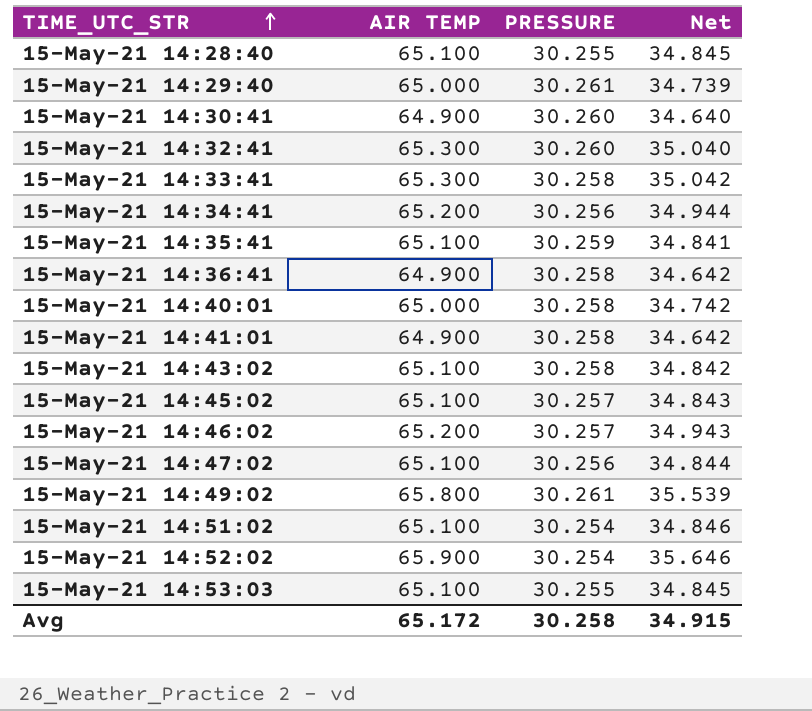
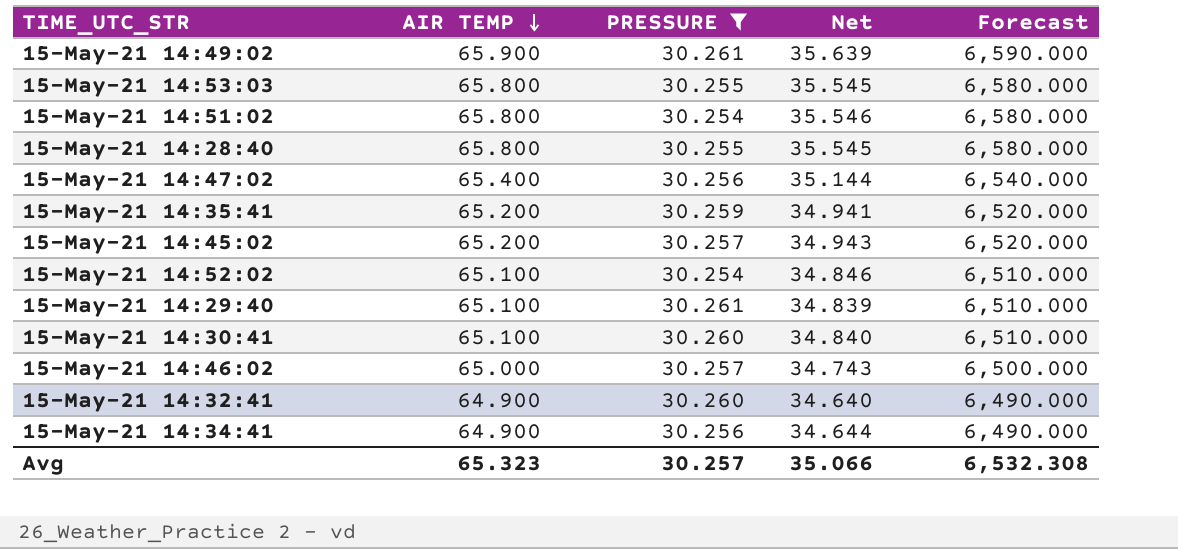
filter: none -> PRESSURE != 30.258
row order: TIME_UTC_STR ascending -> AIR TEMP descending
column Forecast | formula: none -> [AIR TEMP] * 100
15-May-21 14:49:02 | AIR TEMP: 65.800 -> 65.900
15-May-21 14:49:02 | Net: 35.539 -> 35.639
15-May-21 14:53:03 | AIR TEMP: 65.100 -> 65.800
15-May-21 14:53:03 | Net: 34.845 -> 35.545
15-May-21 14:51:02 | AIR TEMP: 65.100 -> 65.800
15-May-21 14:51:02 | Net: 34.846 -> 35.546
15-May-21 14:28:40 | AIR TEMP: 65.100 -> 65.800
15-May-21 14:28:40 | Net: 34.845 -> 35.545
15-May-21 14:47:02 | AIR TEMP: 65.100 -> 65.400
15-May-21 14:47:02 | Net: 34.844 -> 35.144
15-May-21 14:35:41 | AIR TEMP: 65.100 -> 65.200
15-May-21 14:35:41 | Net: 34.841 -> 34.941
15-May-21 14:45:02 | AIR TEMP: 65.100 -> 65.200
15-May-21 14:45:02 | Net: 34.843 -> 34.943
15-May-21 14:52:02 | AIR TEMP: 65.900 -> 65.100
15-May-21 14:52:02 | Net: 35.646 -> 34.846
15-May-21 14:29:40 | AIR TEMP: 65.000 -> 65.100
15-May-21 14:29:40 | Net: 34.739 -> 34.839
15-May-21 14:30:41 | AIR TEMP: 64.900 -> 65.100
15-May-21 14:30:41 | Net: 34.640 -> 34.840
15-May-21 14:46:02 | AIR TEMP: 65.200 -> 65.000
15-May-21 14:46:02 | Net: 34.943 -> 34.743
15-May-21 14:32:41 | AIR TEMP: 65.300 -> 64.900
15-May-21 14:32:41 | Net: 35.040 -> 34.640
15-May-21 14:34:41 | AIR TEMP: 65.200 -> 64.900
15-May-21 14:34:41 | Net: 34.944 -> 34.644
Avg | AIR TEMP: 65.172 -> 65.323
Avg | PRESSURE: 30.258 -> 30.257
Avg | Net: 34.915 -> 35.066

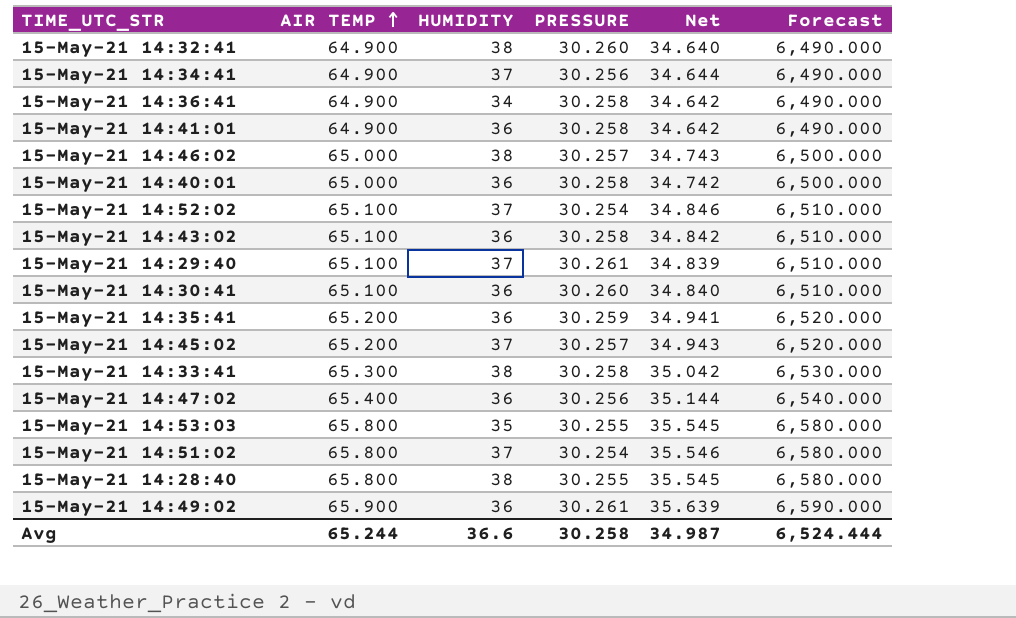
filter: PRESSURE != 30.258 -> none
row order: AIR TEMP descending -> AIR TEMP ascending
column HUMIDITY | position: none -> 3
Avg | AIR TEMP: 65.323 -> 65.244
Avg | PRESSURE: 30.257 -> 30.258
Avg | Net: 35.066 -> 34.987
Avg | Forecast: 6,532.308 -> 6,524.444

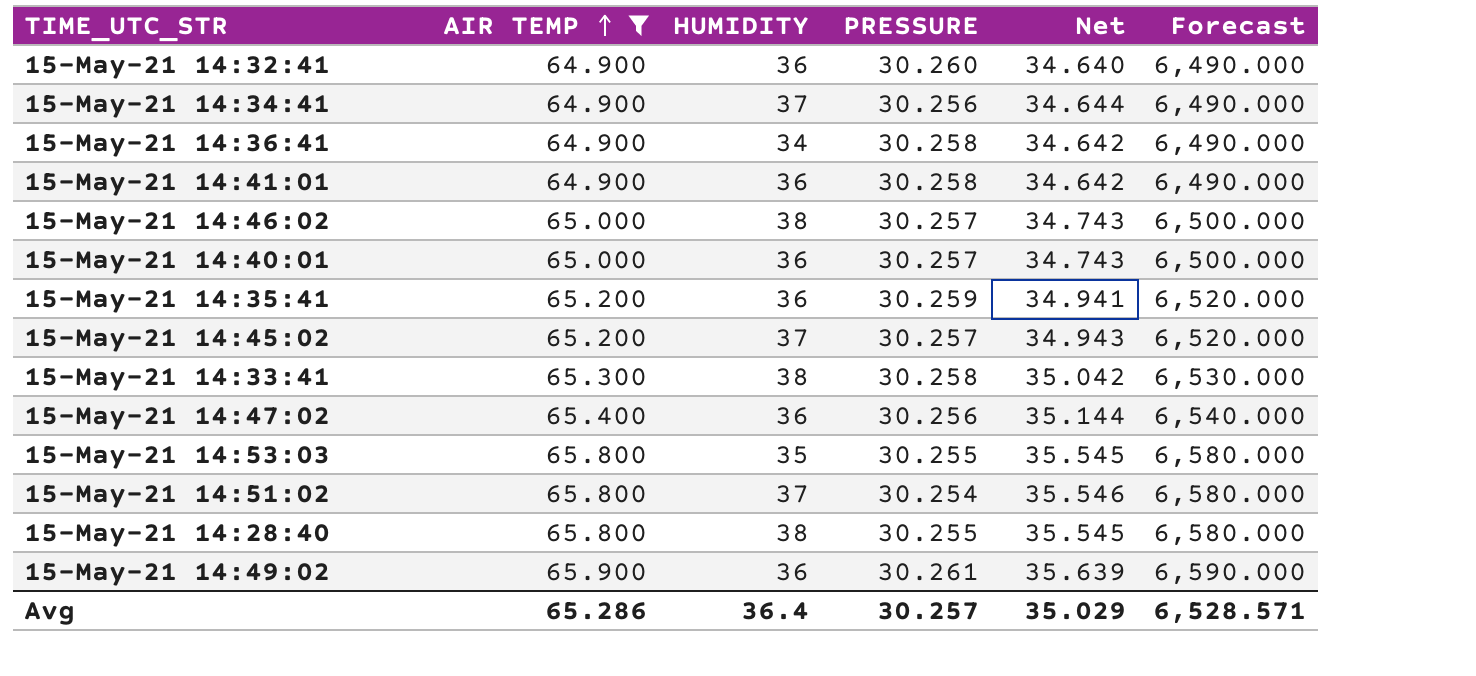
filter: none -> AIR TEMP != 65.100
15-May-21 14:32:41 | HUMIDITY: 38 -> 36
15-May-21 14:40:01 | PRESSURE: 30.258 -> 30.257
15-May-21 14:40:01 | Net: 34.742 -> 34.743
Avg | AIR TEMP: 65.244 -> 65.286
Avg | HUMIDITY: 36.6 -> 36.4
Avg | PRESSURE: 30.258 -> 30.257
Avg | Net: 34.987 -> 35.029
Avg | Forecast: 6,524.444 -> 6,528.571

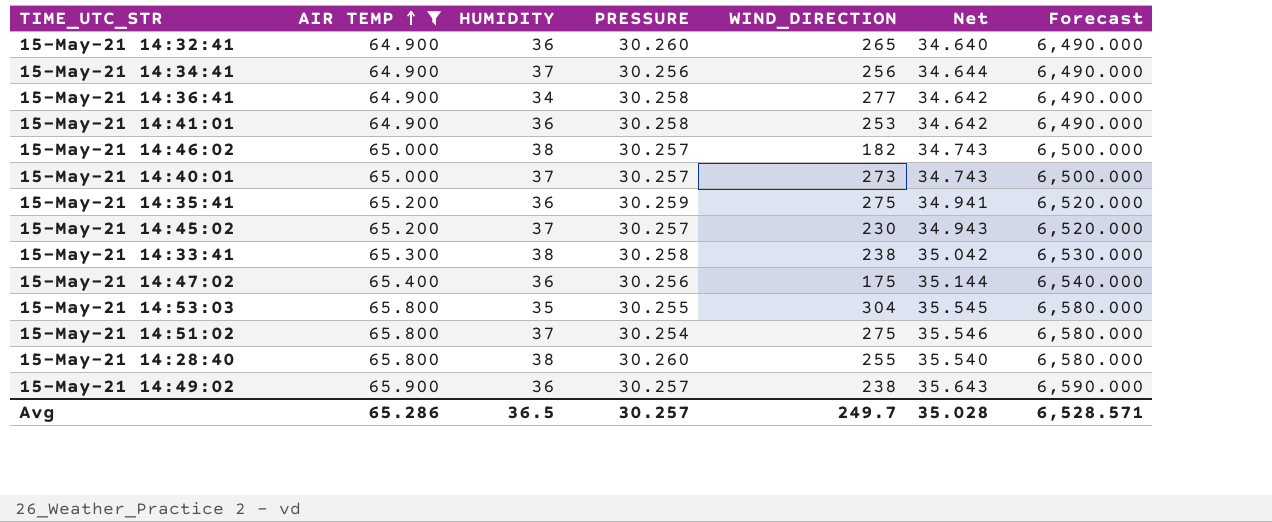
column WIND_DIRECTION | position: none -> 5
15-May-21 14:40:01 | HUMIDITY: 36 -> 37
15-May-21 14:28:40 | PRESSURE: 30.255 -> 30.260
15-May-21 14:28:40 | Net: 35.545 -> 35.540
15-May-21 14:49:02 | PRESSURE: 30.261 -> 30.257
15-May-21 14:49:02 | Net: 35.639 -> 35.643
Avg | HUMIDITY: 36.4 -> 36.5
Avg | Net: 35.029 -> 35.028

